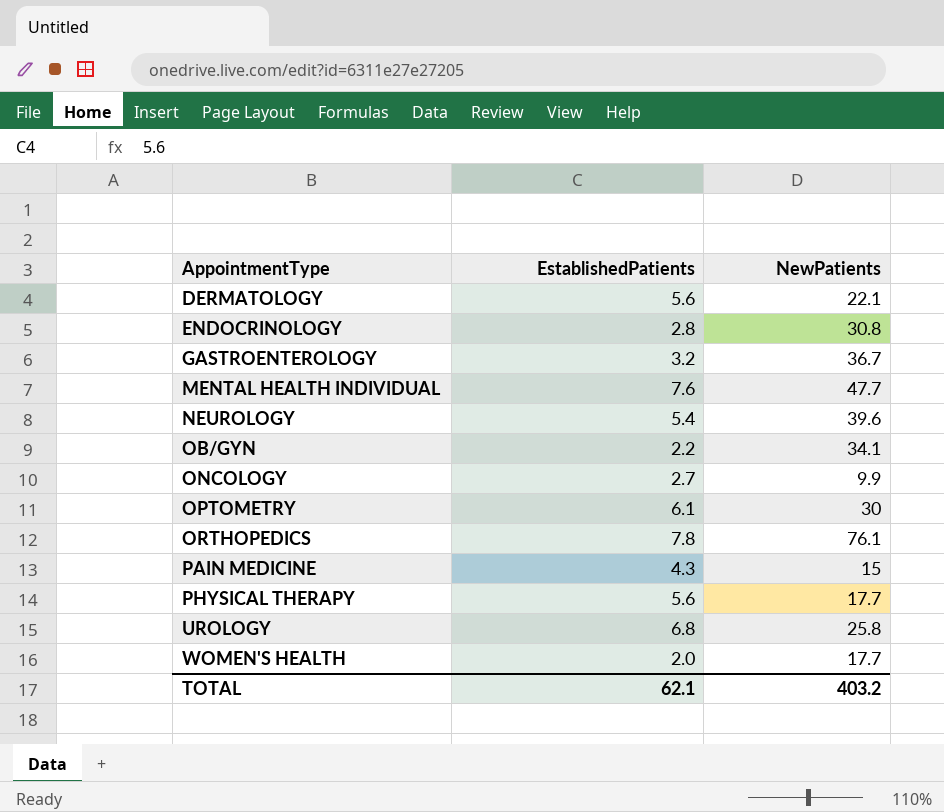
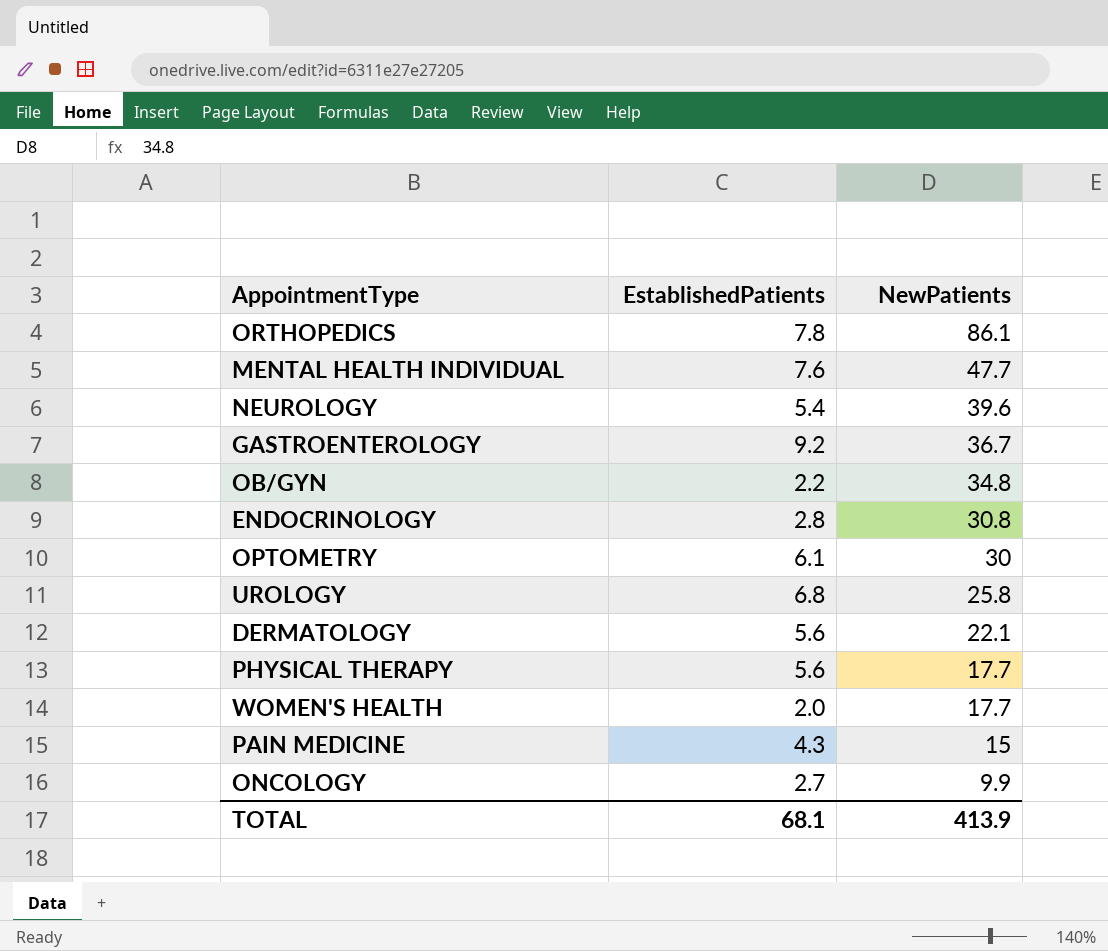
row order: AppointmentType ascending -> NewPatients descending
ORTHOPEDICS | NewPatients: 76.1 -> 86.1
GASTROENTEROLOGY | EstablishedPatients: 3.2 -> 9.2
OB/GYN | NewPatients: 34.1 -> 34.8
TOTAL | EstablishedPatients: 62.1 -> 68.1
TOTAL | NewPatients: 403.2 -> 413.9

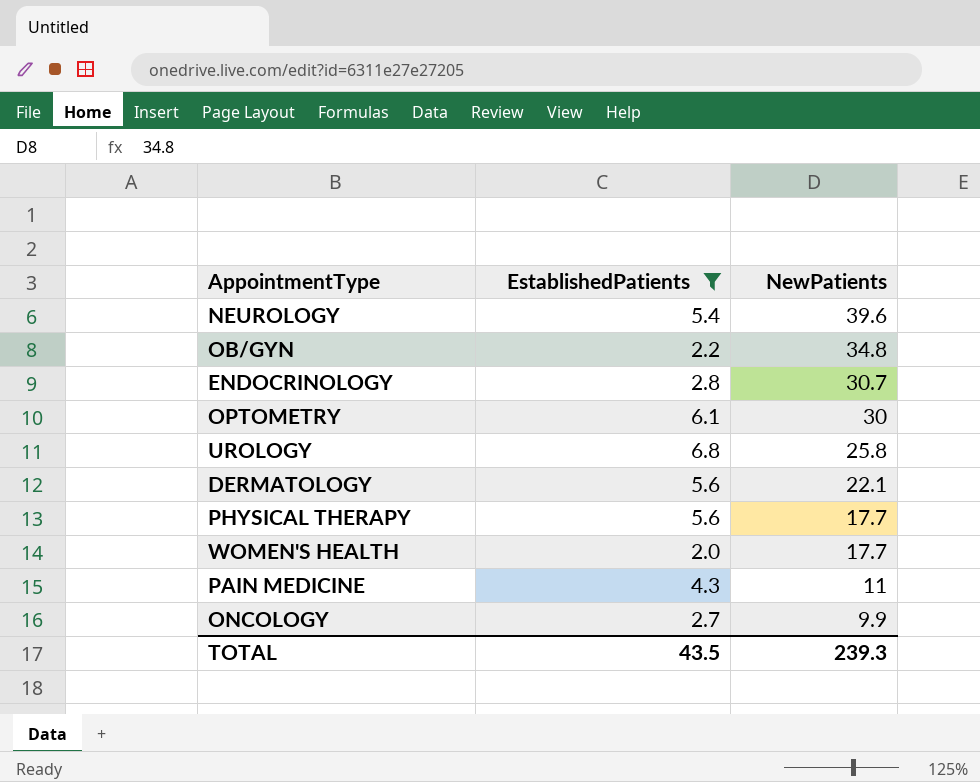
filter: none -> EstablishedPatients <= 6.8
ENDOCRINOLOGY | NewPatients: 30.8 -> 30.7
PAIN MEDICINE | NewPatients: 15 -> 11
TOTAL | EstablishedPatients: 68.1 -> 43.5
TOTAL | NewPatients: 413.9 -> 239.3

